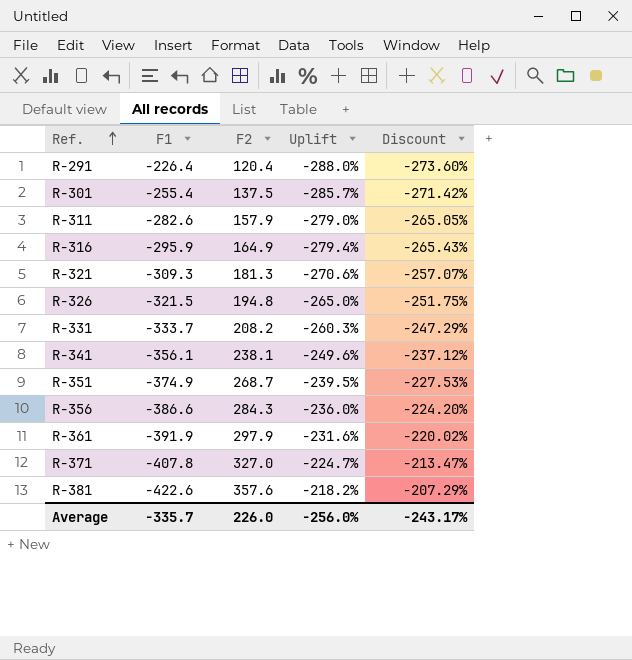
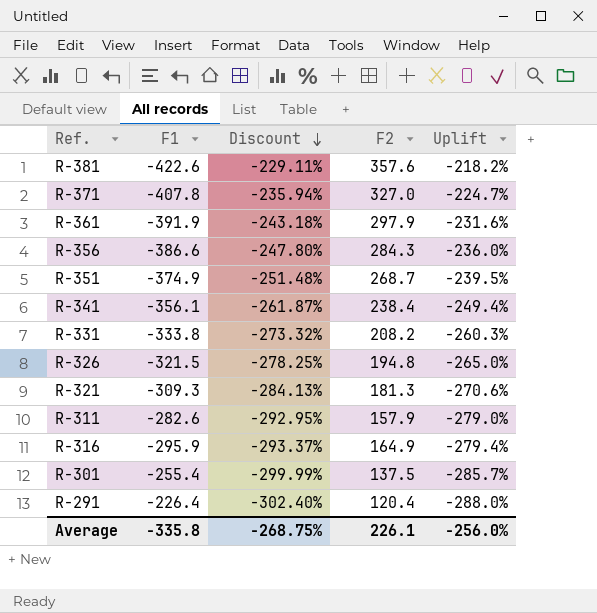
row order: Ref. ascending -> Discount descending
column Discount | formula: [Uplift] * 0.95 -> [Uplift] * 1.05
column Discount | position: 5 -> 3
R-341 | F2: 238.1 -> 238.4
R-341 | Uplift: -249.6% -> -249.4%
R-331 | F1: -333.7 -> -333.8
Average | F1: -335.7 -> -335.8
Average | Discount: -243.17% -> -268.75%
Average | F2: 226.0 -> 226.1

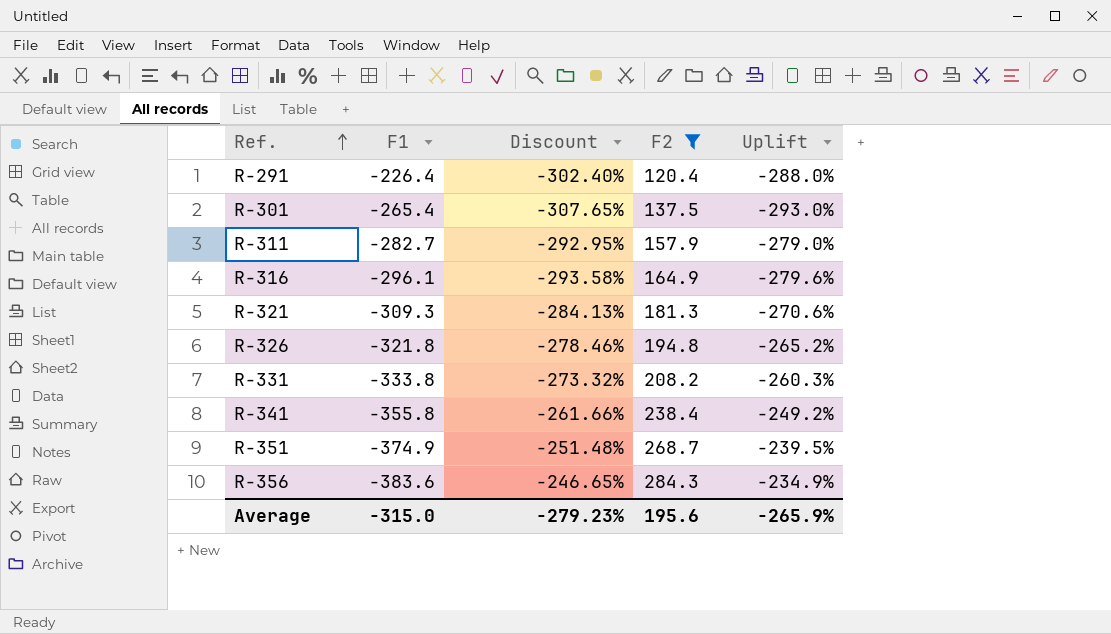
filter: none -> F2 <= 284.3
row order: Discount descending -> Ref. ascending
R-301 | F1: -255.4 -> -265.4
R-301 | Discount: -299.99% -> -307.65%
R-301 | Uplift: -285.7% -> -293.0%
R-311 | F1: -282.6 -> -282.7
R-316 | F1: -295.9 -> -296.1
R-316 | Discount: -293.37% -> -293.58%
R-316 | Uplift: -279.4% -> -279.6%
R-326 | F1: -321.5 -> -321.8
R-326 | Discount: -278.25% -> -278.46%
R-326 | Uplift: -265.0% -> -265.2%
R-341 | F1: -356.1 -> -355.8
R-341 | Discount: -261.87% -> -261.66%
R-341 | Uplift: -249.4% -> -249.2%
R-356 | F1: -386.6 -> -383.6
R-356 | Discount: -247.80% -> -246.65%
R-356 | Uplift: -236.0% -> -234.9%
Average | F1: -335.8 -> -315.0
Average | Discount: -268.75% -> -279.23%
Average | F2: 226.1 -> 195.6
Average | Uplift: -256.0% -> -265.9%

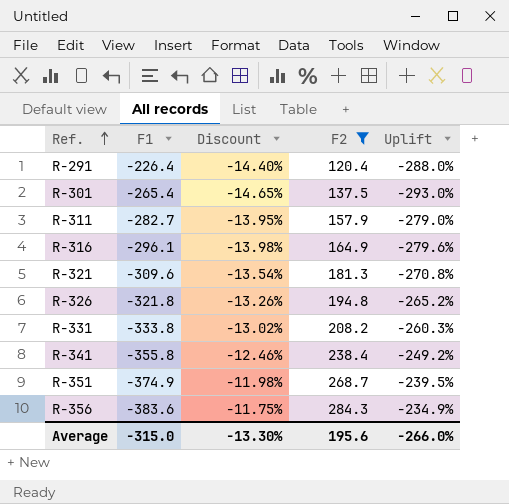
column Discount | formula: [Uplift] * 1.05 -> [Uplift] * 0.05
R-321 | F1: -309.3 -> -309.6
R-321 | Uplift: -270.6% -> -270.8%
Average | Discount: -279.23% -> -13.30%
Average | Uplift: -265.9% -> -266.0%

